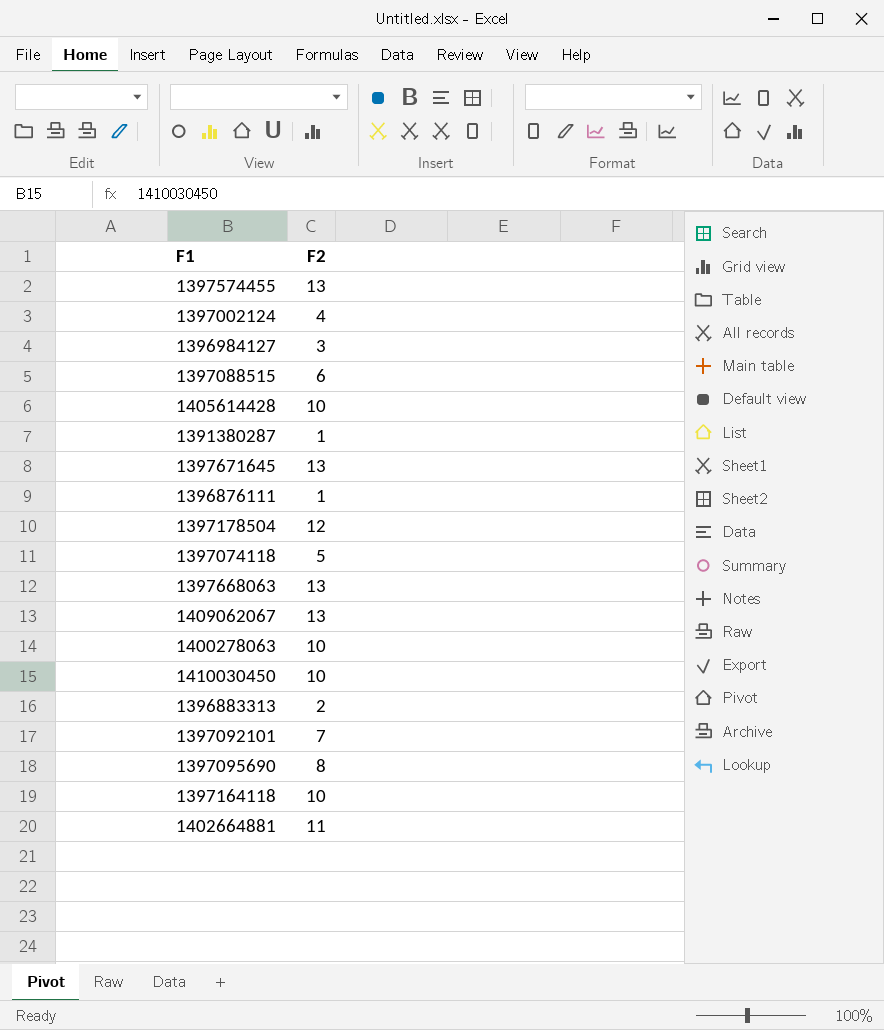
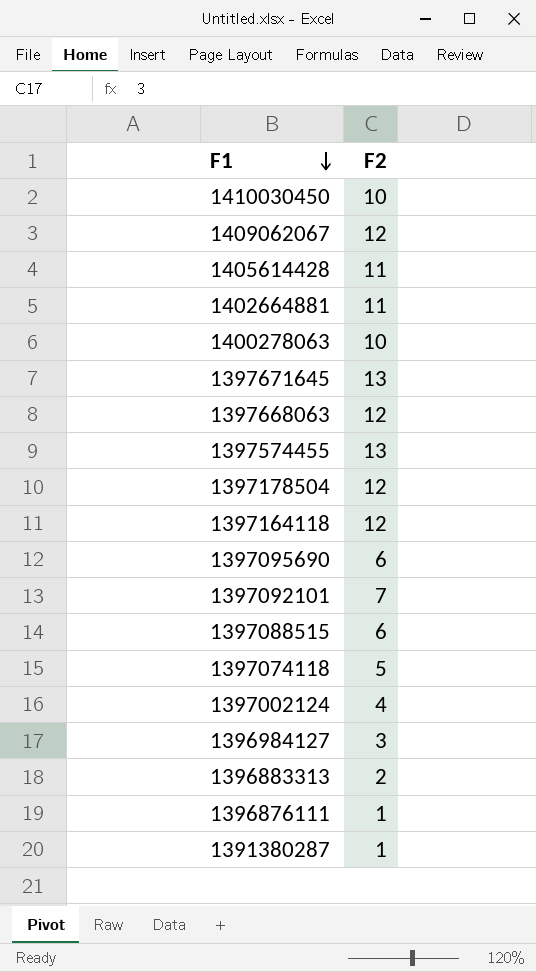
row order: none -> F1 descending
1409062067 | F2: 13 -> 12
1405614428 | F2: 10 -> 11
1397668063 | F2: 13 -> 12
1397164118 | F2: 10 -> 12
1397095690 | F2: 8 -> 6

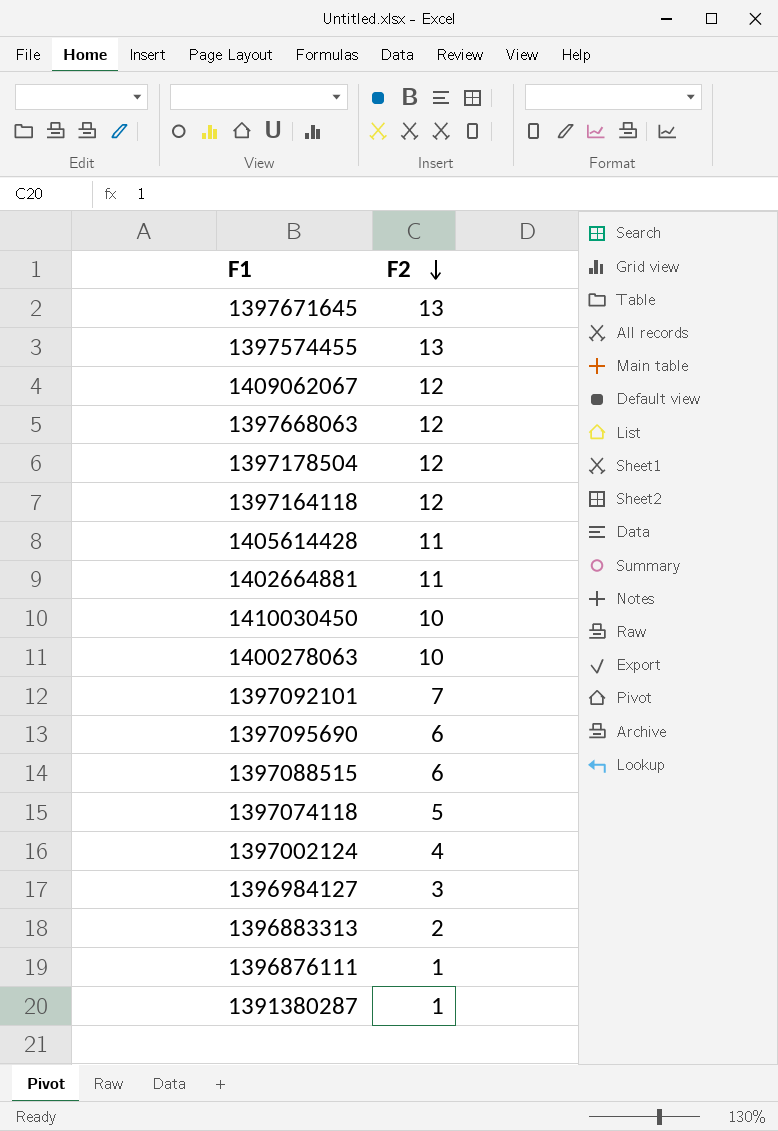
row order: F1 descending -> F2 descending

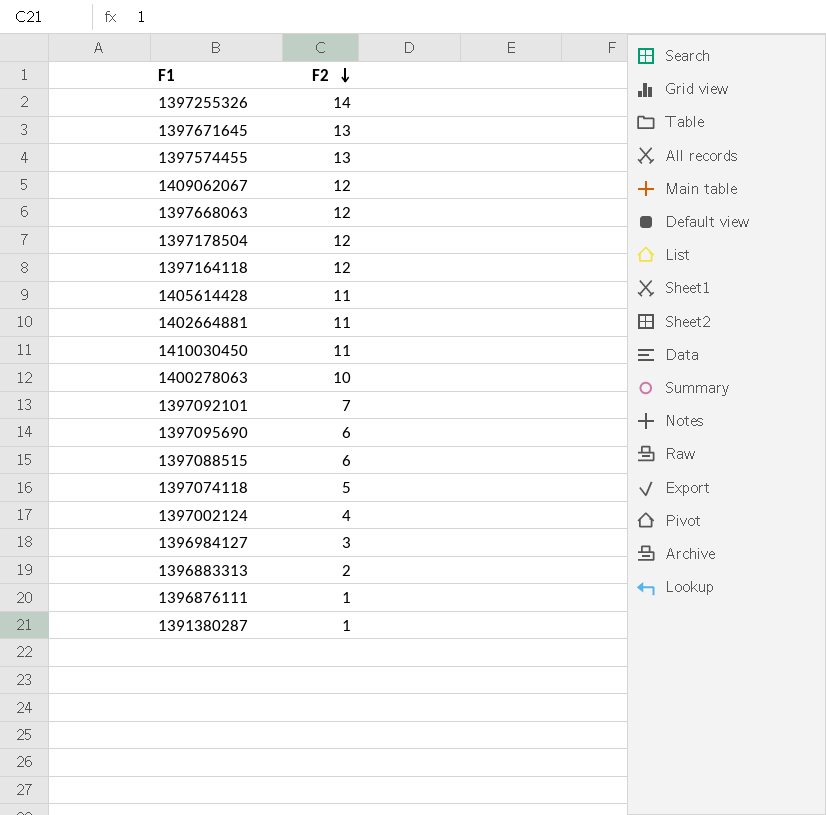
row 1397255326: none -> 14
1410030450 | F2: 10 -> 11

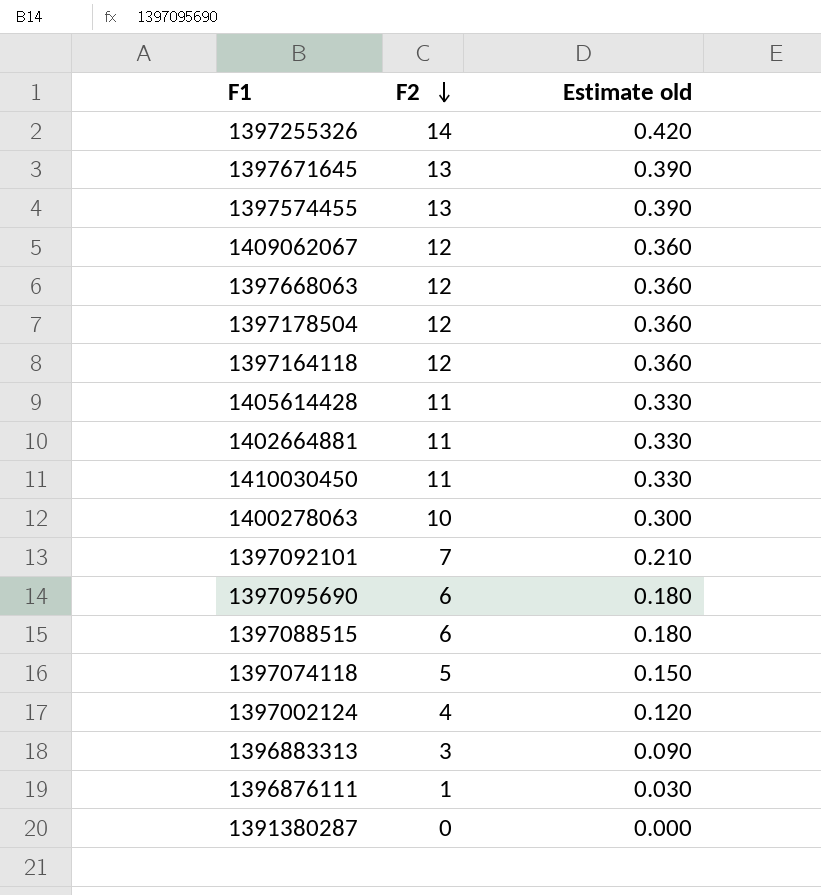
column Estimate old | formula: none -> [F2] * 0.03
row 1396984127: 3 -> none
1396883313 | F2: 2 -> 3
1391380287 | F2: 1 -> 0

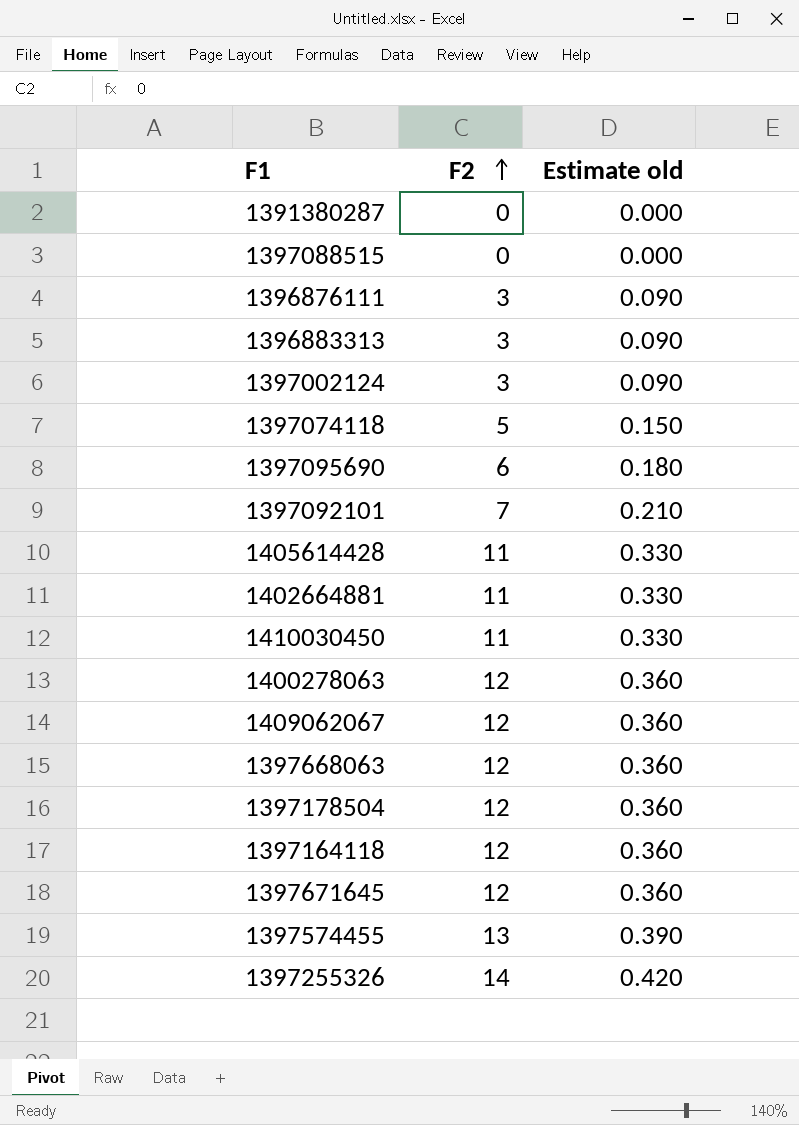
row order: F2 descending -> F2 ascending
1397088515 | F2: 6 -> 0
1397088515 | Estimate old: 0.180 -> 0.000
1396876111 | F2: 1 -> 3
1396876111 | Estimate old: 0.030 -> 0.090
1397002124 | F2: 4 -> 3
1397002124 | Estimate old: 0.120 -> 0.090
1400278063 | F2: 10 -> 12
1400278063 | Estimate old: 0.300 -> 0.360
1397671645 | F2: 13 -> 12
1397671645 | Estimate old: 0.390 -> 0.360

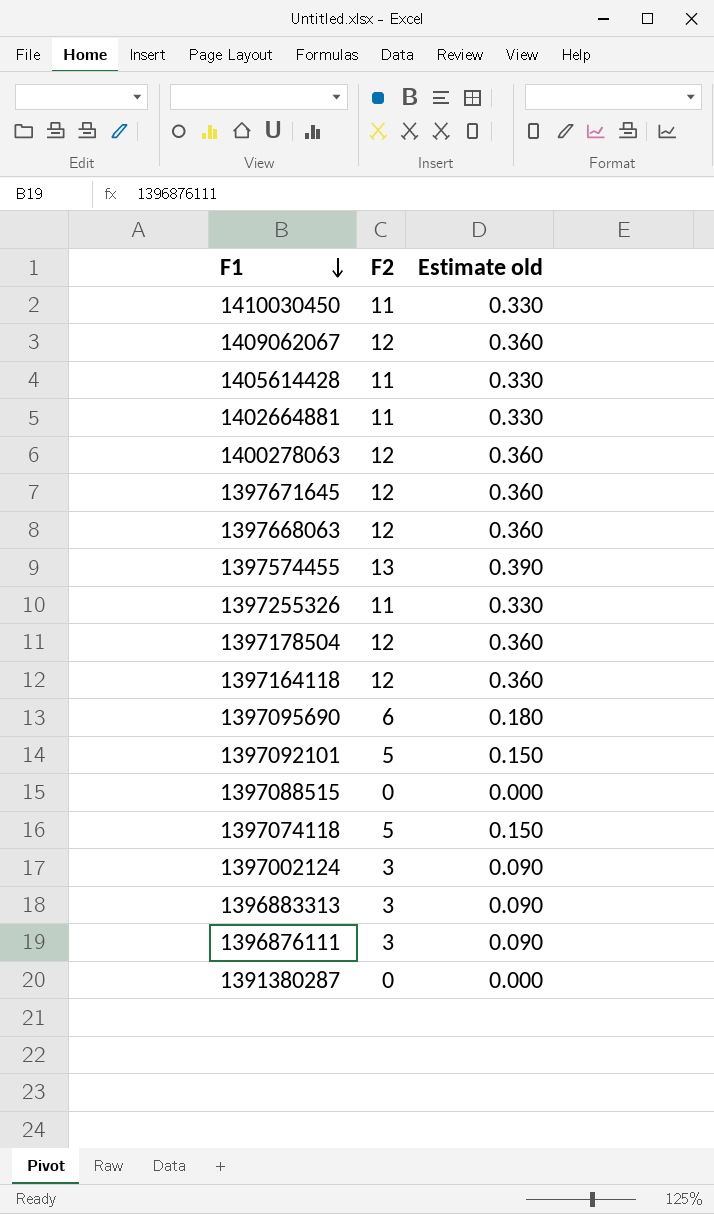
row order: F2 ascending -> F1 descending
1397255326 | F2: 14 -> 11
1397255326 | Estimate old: 0.420 -> 0.330
1397092101 | F2: 7 -> 5
1397092101 | Estimate old: 0.210 -> 0.150

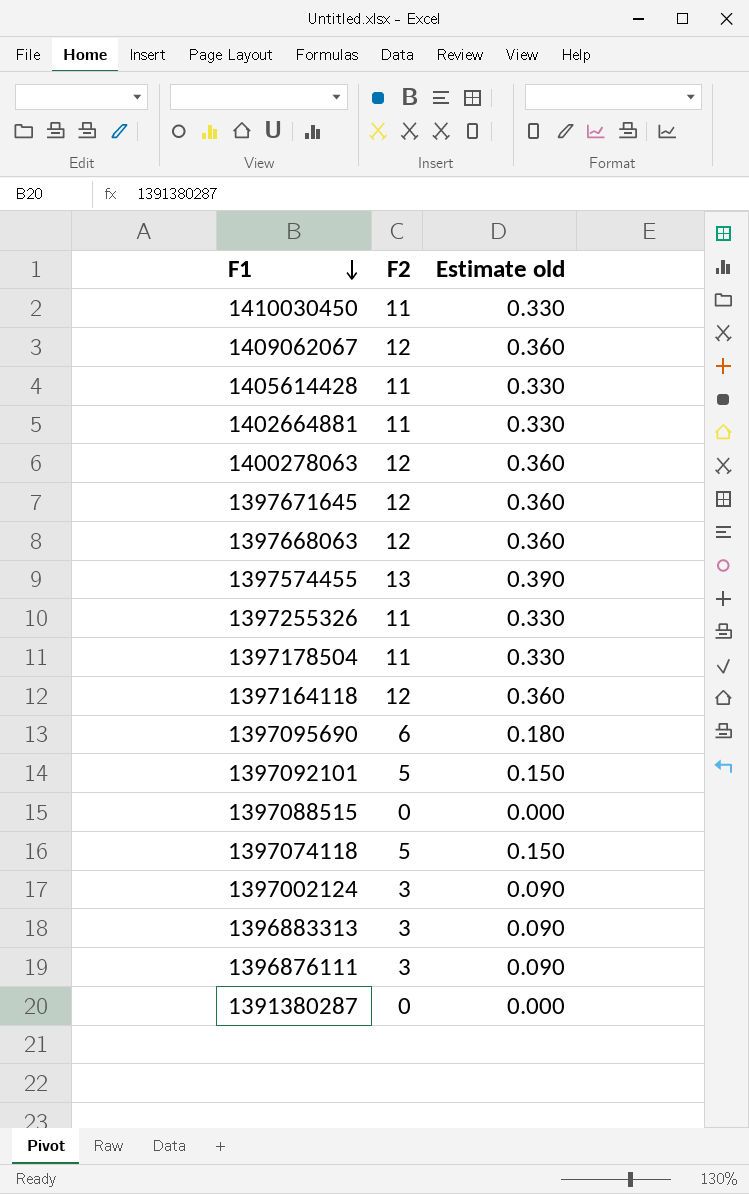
1397178504 | F2: 12 -> 11
1397178504 | Estimate old: 0.360 -> 0.330

